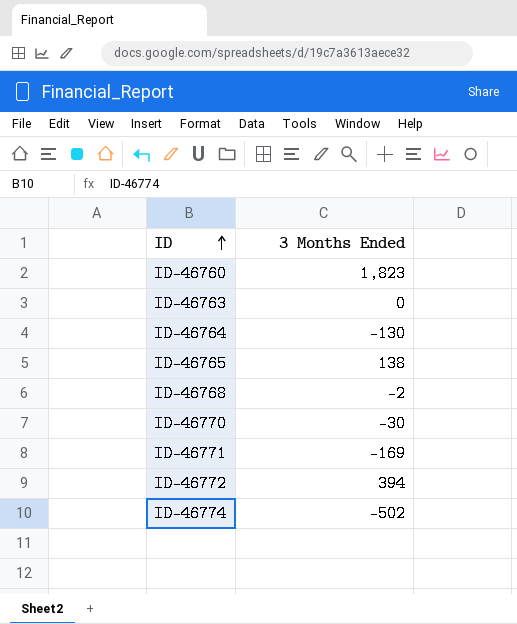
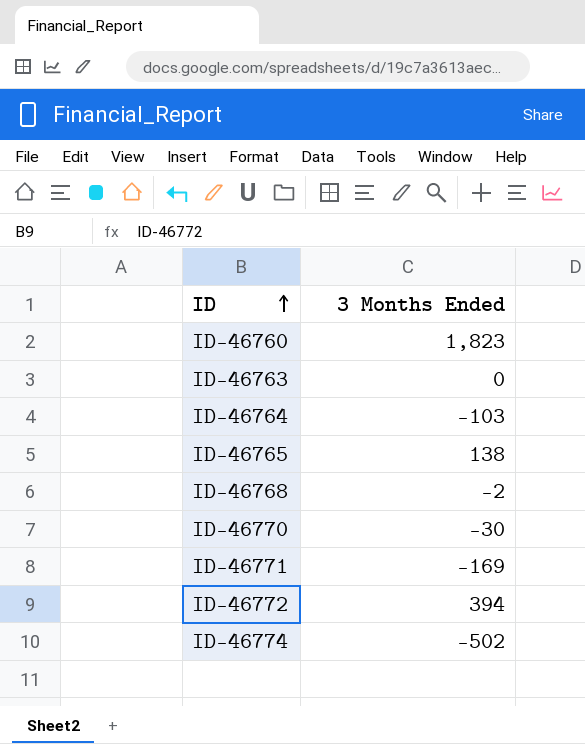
ID-46764 | 3 Months Ended: -130 -> -103

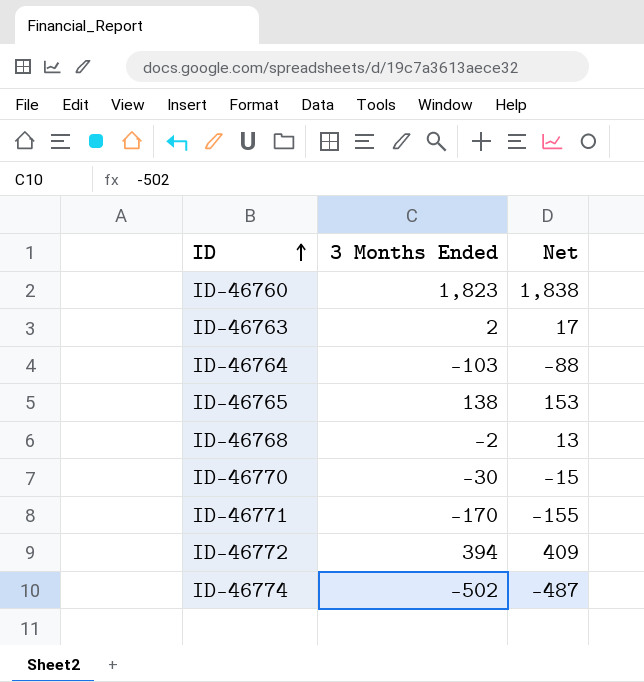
column Net | formula: none -> [3 Months Ended] + 15
ID-46763 | 3 Months Ended: 0 -> 2
ID-46771 | 3 Months Ended: -169 -> -170

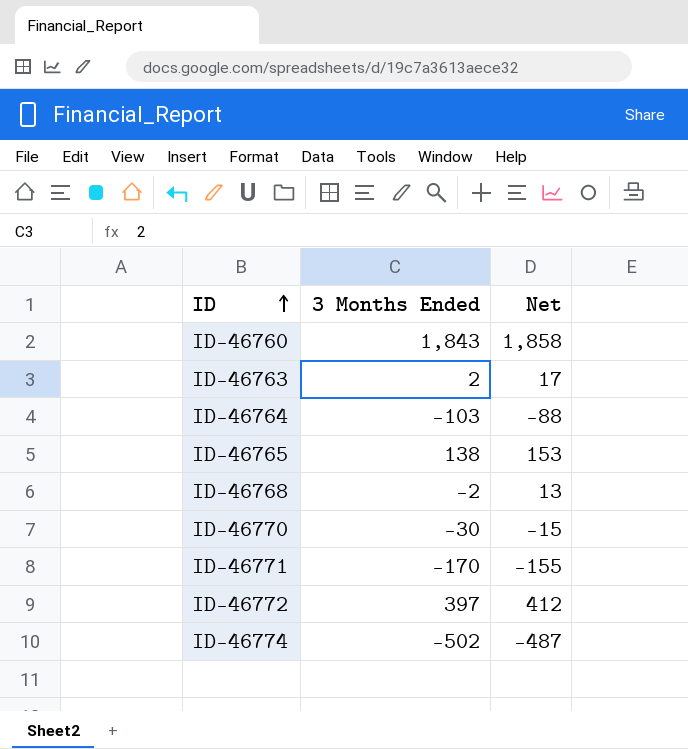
ID-46760 | 3 Months Ended: 1,823 -> 1,843
ID-46760 | Net: 1,838 -> 1,858
ID-46772 | 3 Months Ended: 394 -> 397
ID-46772 | Net: 409 -> 412

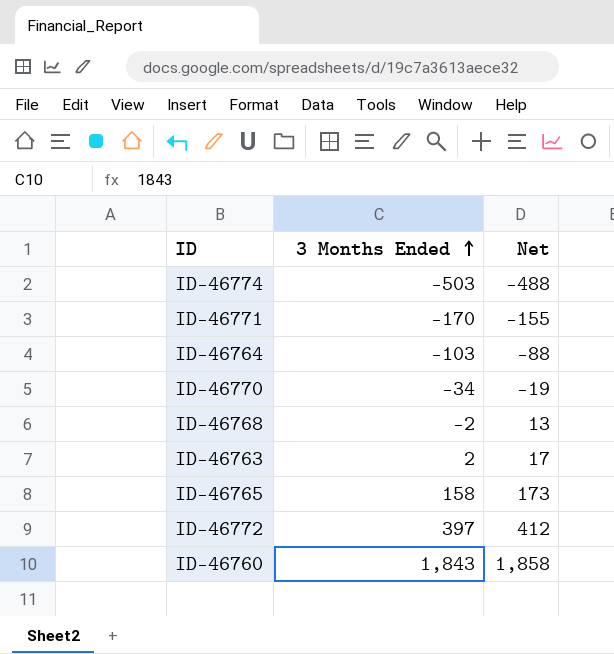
row order: ID ascending -> 3 Months Ended ascending
ID-46774 | 3 Months Ended: -502 -> -503
ID-46774 | Net: -487 -> -488
ID-46770 | 3 Months Ended: -30 -> -34
ID-46770 | Net: -15 -> -19
ID-46765 | 3 Months Ended: 138 -> 158
ID-46765 | Net: 153 -> 173

